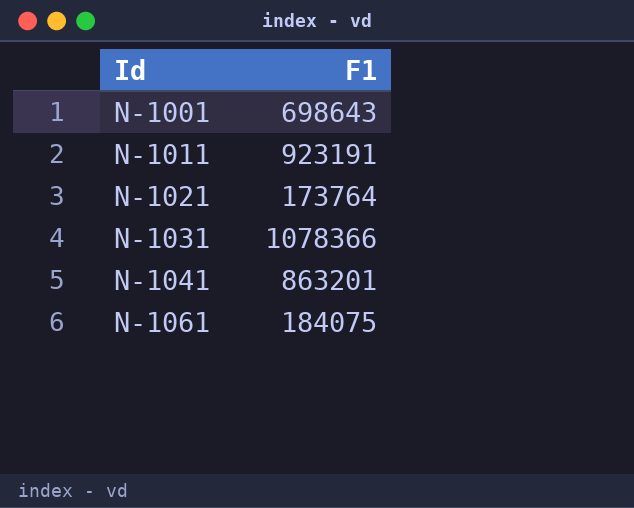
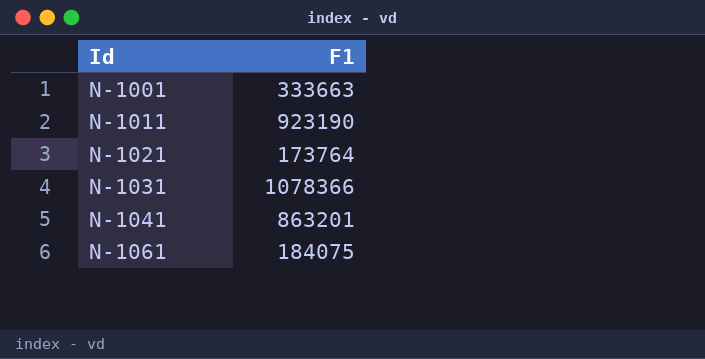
N-1001 | F1: 698643 -> 333663
N-1011 | F1: 923191 -> 923190

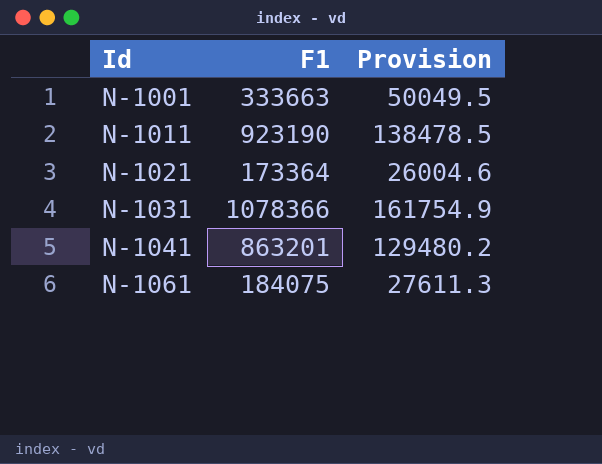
column Provision | formula: none -> [F1] * 0.15
N-1021 | F1: 173764 -> 173364

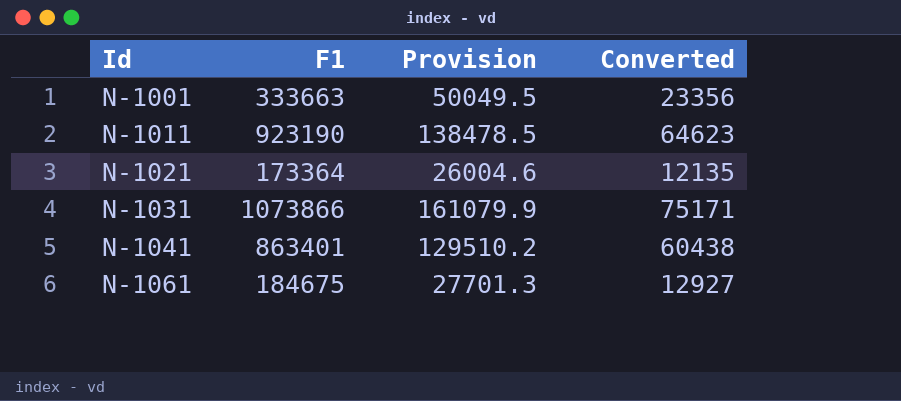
column Converted | formula: none -> [F1] * 0.07
N-1031 | F1: 1078366 -> 1073866
N-1031 | Provision: 161754.9 -> 161079.9
N-1041 | F1: 863201 -> 863401
N-1041 | Provision: 129480.2 -> 129510.2
N-1061 | F1: 184075 -> 184675
N-1061 | Provision: 27611.3 -> 27701.3

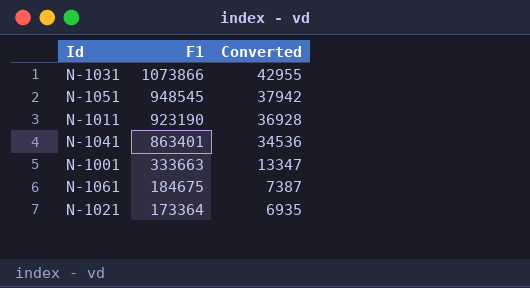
row order: Id ascending -> F1 descending
column Provision | formula: [F1] * 0.15 -> none
column Converted | formula: [F1] * 0.07 -> [F1] * 0.04
row N-1051: none -> 948545 | 37942

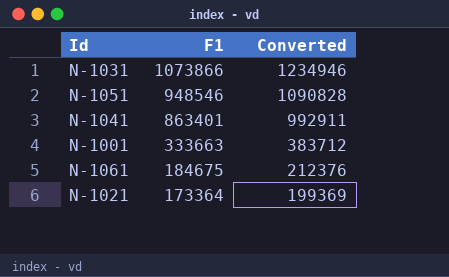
column Converted | formula: [F1] * 0.04 -> [F1] * 1.15
row N-1011: 923190 | 36928 -> none
N-1051 | F1: 948545 -> 948546

